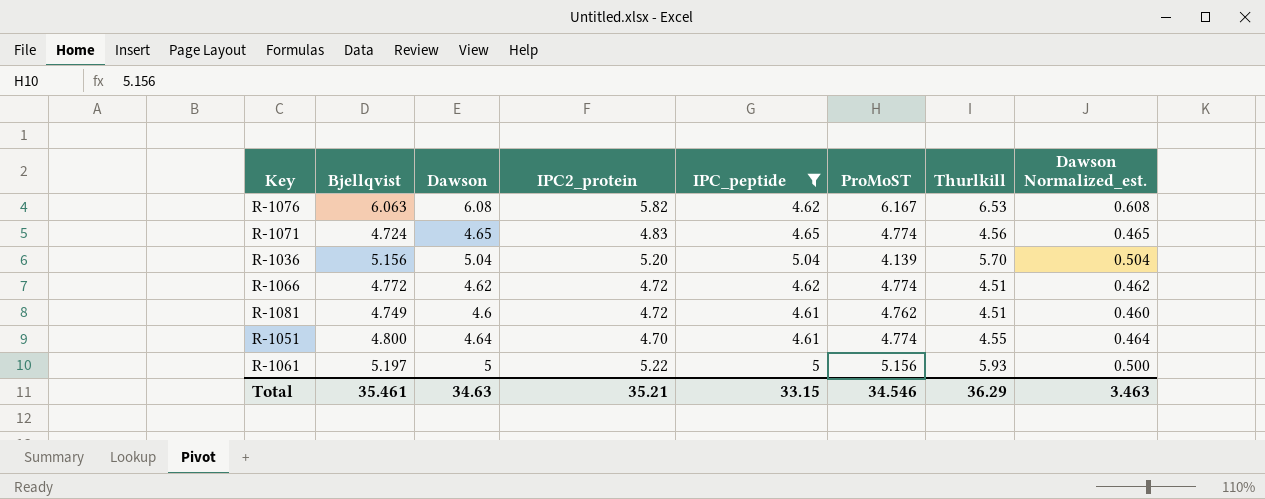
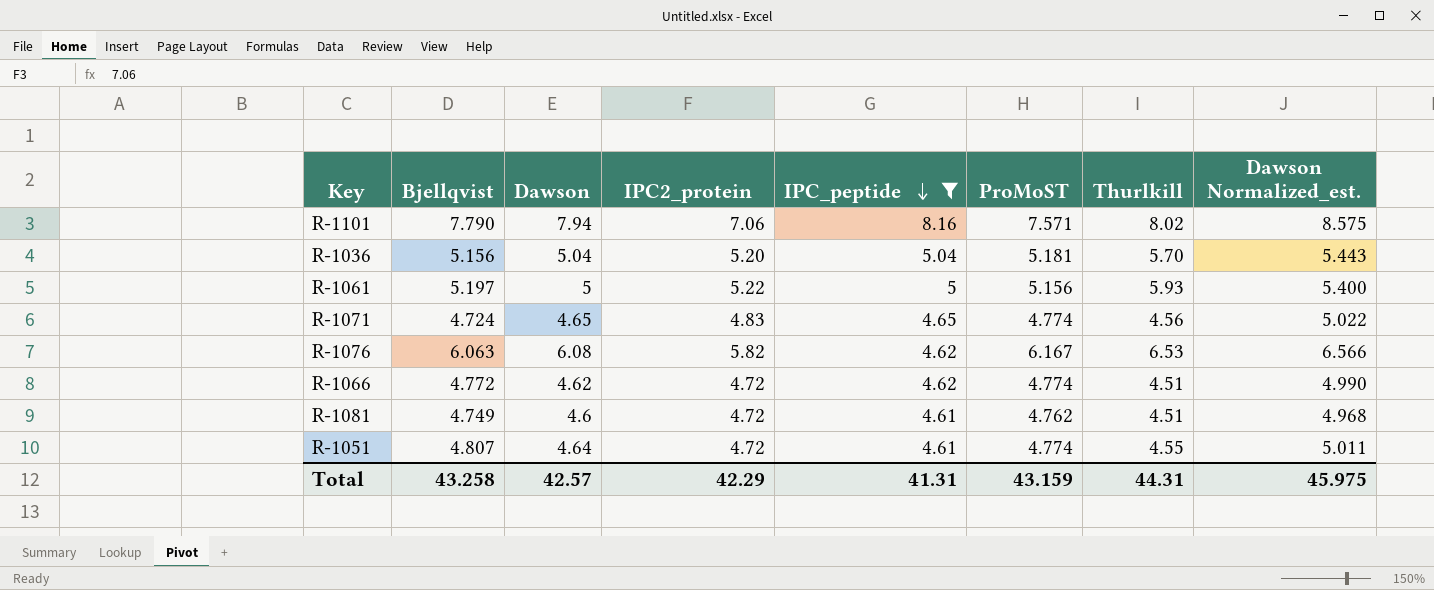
row order: none -> IPC_peptide descending
column Dawson Normalized_est. | formula: [Dawson] * 0.1 -> [Dawson] * 1.08
row R-1101: none -> 7.790 | 7.94 | 7.06 | 8.16 | 7.571 | 8.02 | 8.575
R-1036 | ProMoST: 4.139 -> 5.181
R-1051 | Bjellqvist: 4.800 -> 4.807
R-1051 | IPC2_protein: 4.70 -> 4.72
Total | Bjellqvist: 35.461 -> 43.258
Total | Dawson: 34.63 -> 42.57
Total | IPC2_protein: 35.21 -> 42.29
Total | IPC_peptide: 33.15 -> 41.31
Total | ProMoST: 34.546 -> 43.159
Total | Thurlkill: 36.29 -> 44.31
Total | Dawson Normalized_est.: 3.463 -> 45.975

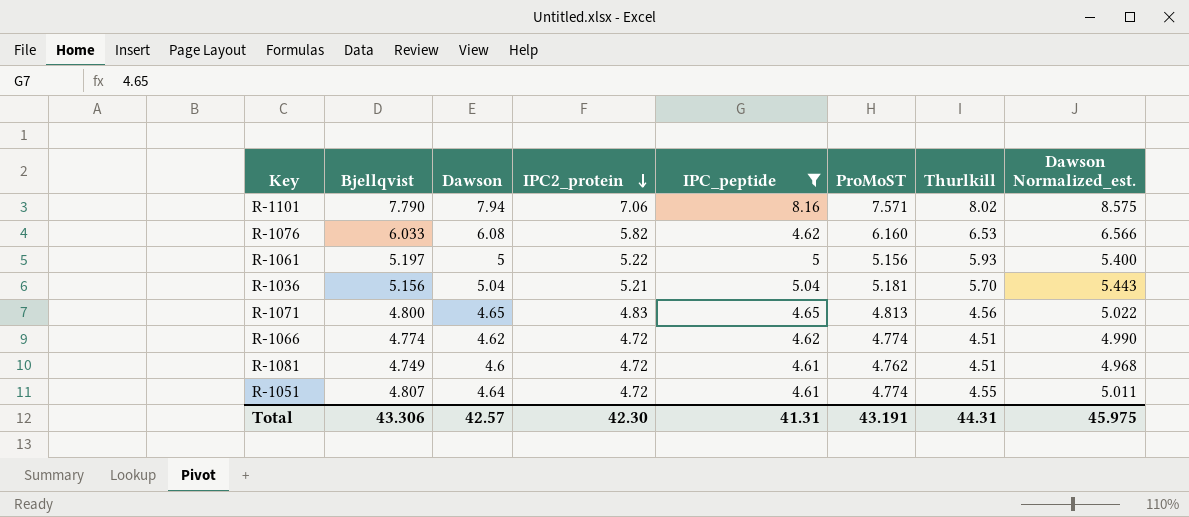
row order: IPC_peptide descending -> IPC2_protein descending
R-1076 | Bjellqvist: 6.063 -> 6.033
R-1076 | ProMoST: 6.167 -> 6.160
R-1036 | IPC2_protein: 5.20 -> 5.21
R-1071 | Bjellqvist: 4.724 -> 4.800
R-1071 | ProMoST: 4.774 -> 4.813
R-1066 | Bjellqvist: 4.772 -> 4.774
Total | Bjellqvist: 43.258 -> 43.306
Total | IPC2_protein: 42.29 -> 42.30
Total | ProMoST: 43.159 -> 43.191

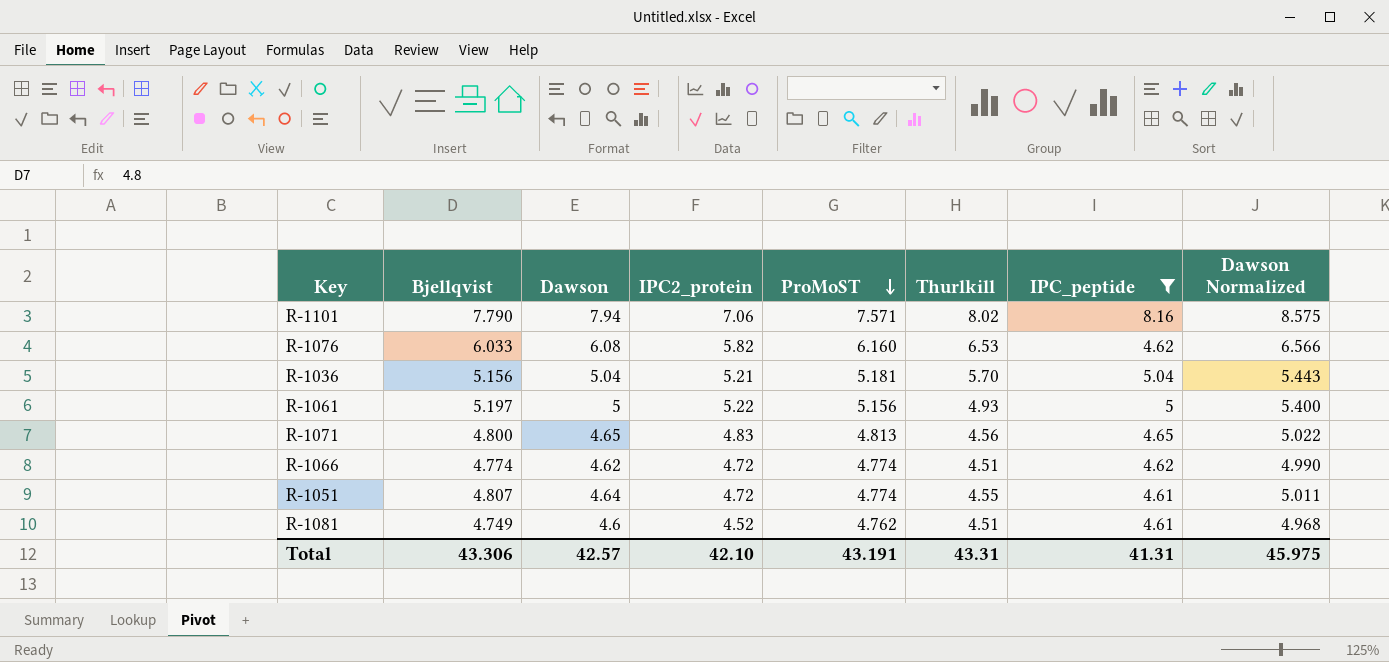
row order: IPC2_protein descending -> ProMoST descending
column IPC_peptide | position: 5 -> 7
column name: Dawson Normalized_est. -> Dawson Normalized
R-1061 | Thurlkill: 5.93 -> 4.93
R-1081 | IPC2_protein: 4.72 -> 4.52
Total | IPC2_protein: 42.30 -> 42.10
Total | Thurlkill: 44.31 -> 43.31

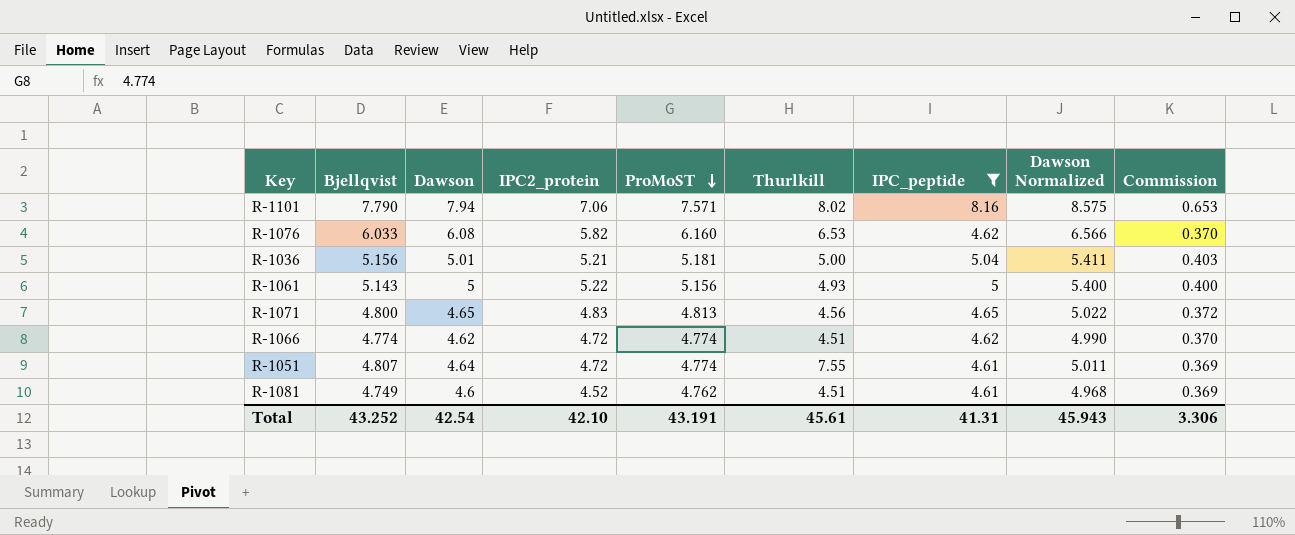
column Commission | formula: none -> [IPC_peptide] * 0.08
R-1036 | Dawson: 5.04 -> 5.01
R-1036 | Thurlkill: 5.70 -> 5.00
R-1036 | Dawson Normalized: 5.443 -> 5.411
R-1061 | Bjellqvist: 5.197 -> 5.143
R-1051 | Thurlkill: 4.55 -> 7.55
Total | Bjellqvist: 43.306 -> 43.252
Total | Dawson: 42.57 -> 42.54
Total | Thurlkill: 43.31 -> 45.61
Total | Dawson Normalized: 45.975 -> 45.943

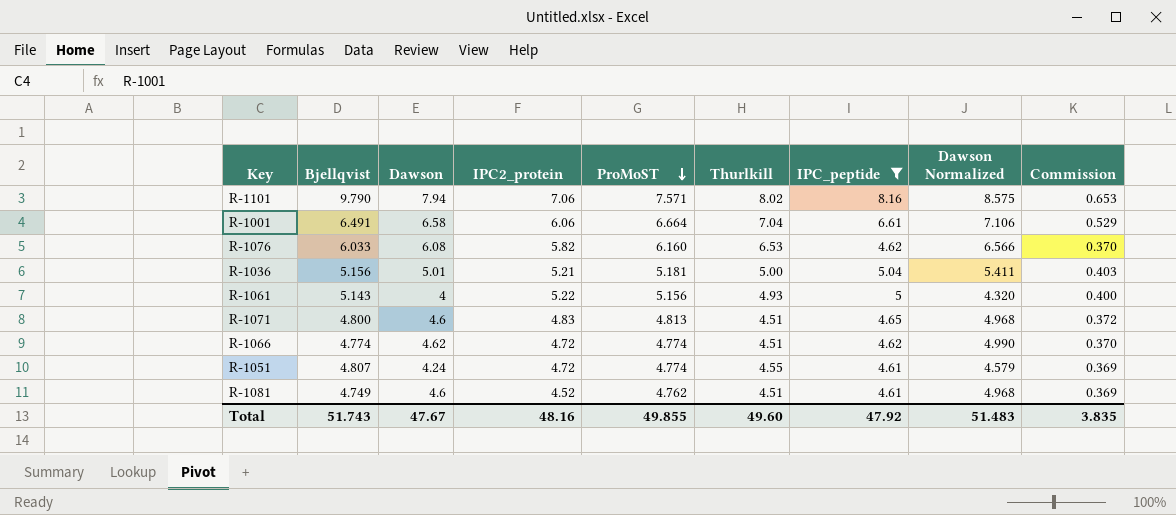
R-1101 | Bjellqvist: 7.790 -> 9.790
row R-1001: none -> 6.491 | 6.58 | 6.06 | 6.664 | 7.04 | 6.61 | 7.106 | 0.529
R-1061 | Dawson: 5 -> 4
R-1061 | Dawson Normalized: 5.400 -> 4.320
R-1071 | Dawson: 4.65 -> 4.6
R-1071 | Thurlkill: 4.56 -> 4.51
R-1071 | Dawson Normalized: 5.022 -> 4.968
R-1051 | Dawson: 4.64 -> 4.24
R-1051 | Thurlkill: 7.55 -> 4.55
R-1051 | Dawson Normalized: 5.011 -> 4.579
Total | Bjellqvist: 43.252 -> 51.743
Total | Dawson: 42.54 -> 47.67
Total | IPC2_protein: 42.10 -> 48.16
Total | ProMoST: 43.191 -> 49.855
Total | Thurlkill: 45.61 -> 49.60
Total | IPC_peptide: 41.31 -> 47.92
Total | Dawson Normalized: 45.943 -> 51.483
Total | Commission: 3.306 -> 3.835

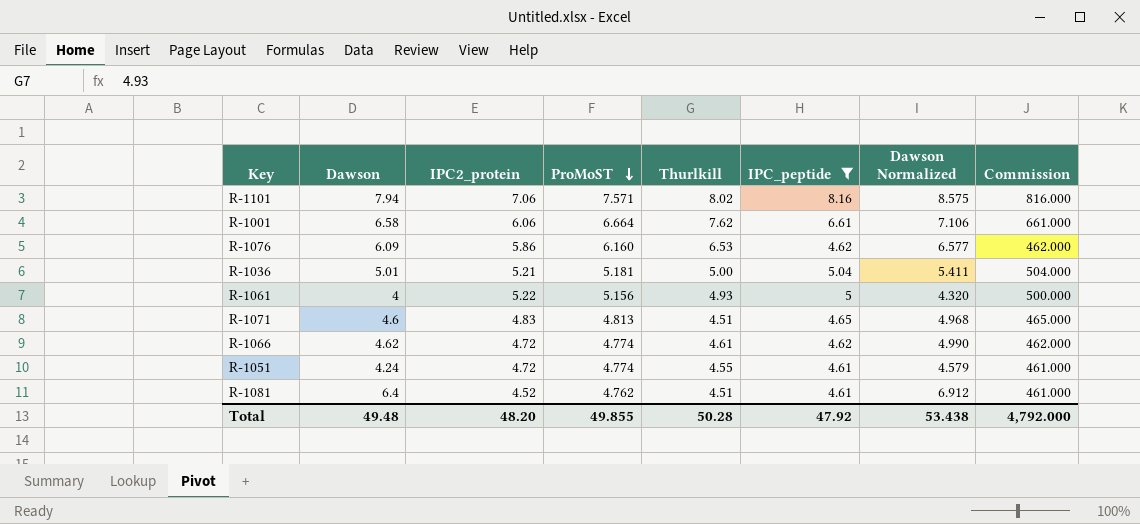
column Bjellqvist | position: 2 -> none
column Commission | formula: [IPC_peptide] * 0.08 -> [IPC_peptide] * 100
R-1001 | Thurlkill: 7.04 -> 7.62
R-1076 | Dawson: 6.08 -> 6.09
R-1076 | IPC2_protein: 5.82 -> 5.86
R-1076 | Dawson Normalized: 6.566 -> 6.577
R-1066 | Thurlkill: 4.51 -> 4.61
R-1081 | Dawson: 4.6 -> 6.4
R-1081 | Dawson Normalized: 4.968 -> 6.912
Total | Dawson: 47.67 -> 49.48
Total | IPC2_protein: 48.16 -> 48.20
Total | Thurlkill: 49.60 -> 50.28
Total | Dawson Normalized: 51.483 -> 53.438
Total | Commission: 3.835 -> 4,792.000

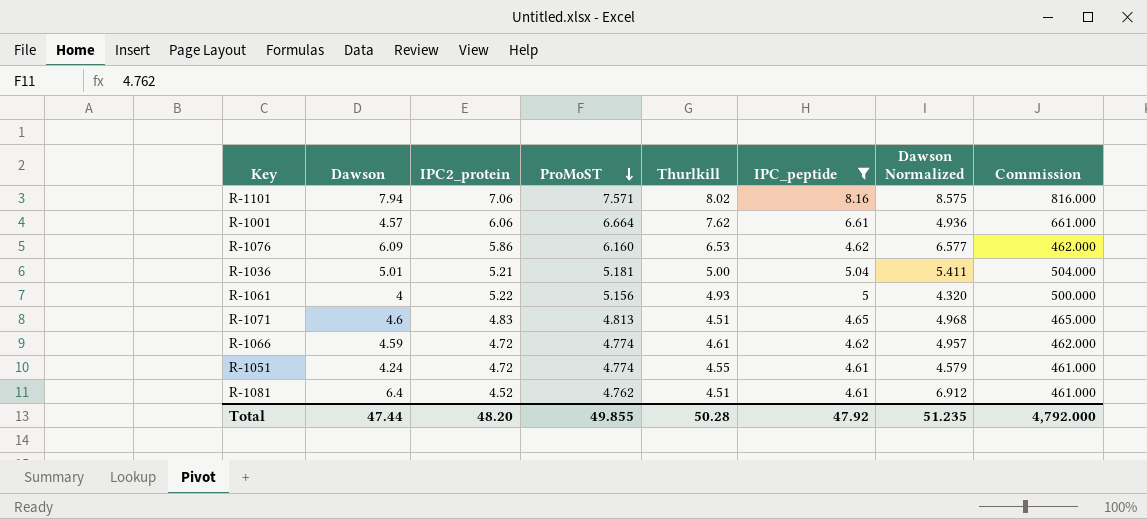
R-1001 | Dawson: 6.58 -> 4.57
R-1001 | Dawson Normalized: 7.106 -> 4.936
R-1066 | Dawson: 4.62 -> 4.59
R-1066 | Dawson Normalized: 4.990 -> 4.957
Total | Dawson: 49.48 -> 47.44
Total | Dawson Normalized: 53.438 -> 51.235

